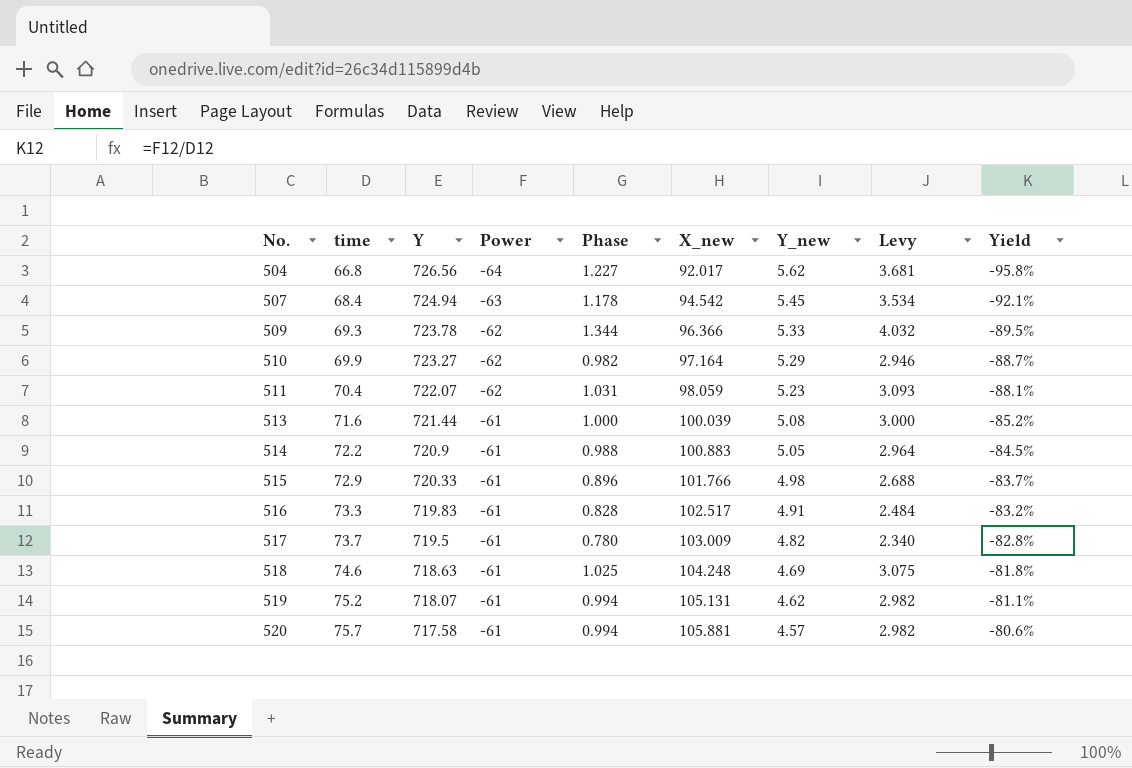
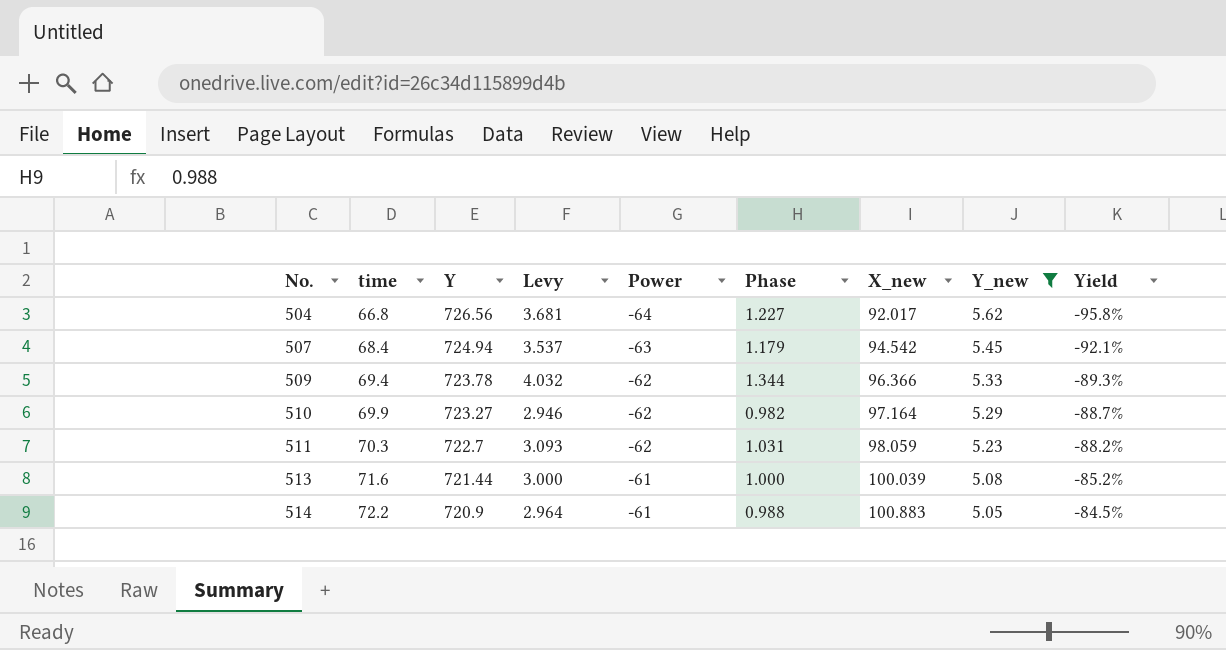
filter: none -> Y_new >= 5.05
column Levy | position: 8 -> 4
507 | Levy: 3.534 -> 3.537
507 | Phase: 1.178 -> 1.179
509 | time: 69.3 -> 69.4
509 | Yield: -89.5% -> -89.3%
511 | time: 70.4 -> 70.3
511 | Y: 722.07 -> 722.7
511 | Yield: -88.1% -> -88.2%

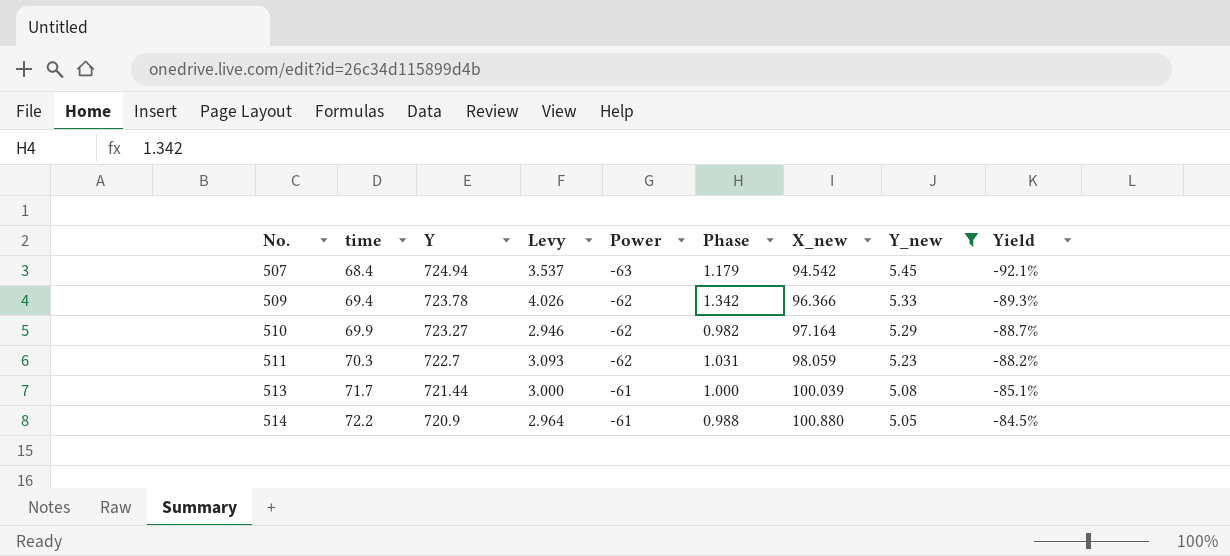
row 504: 66.8 | 726.56 | 3.681 | -64 | 1.227 | 92.017 | 5.62 | -95.8% -> none
509 | Levy: 4.032 -> 4.026
509 | Phase: 1.344 -> 1.342
513 | time: 71.6 -> 71.7
513 | Yield: -85.2% -> -85.1%
514 | X_new: 100.883 -> 100.880

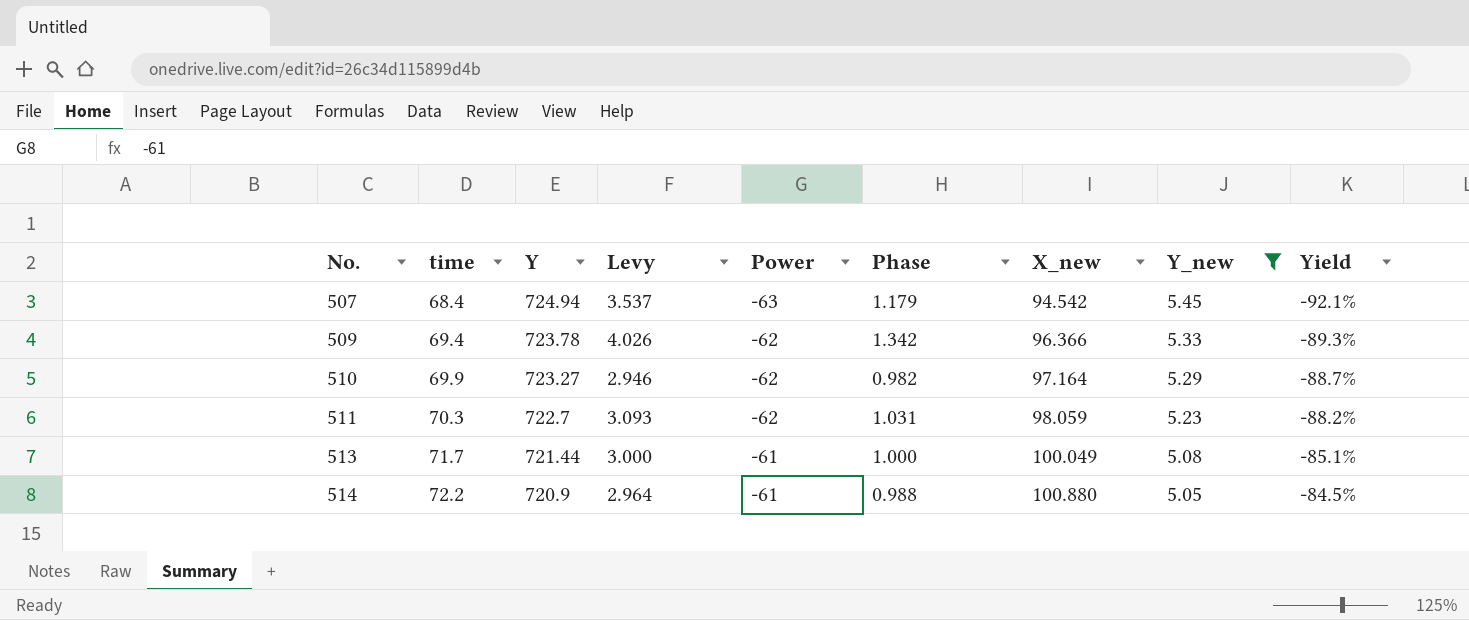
513 | X_new: 100.039 -> 100.049

